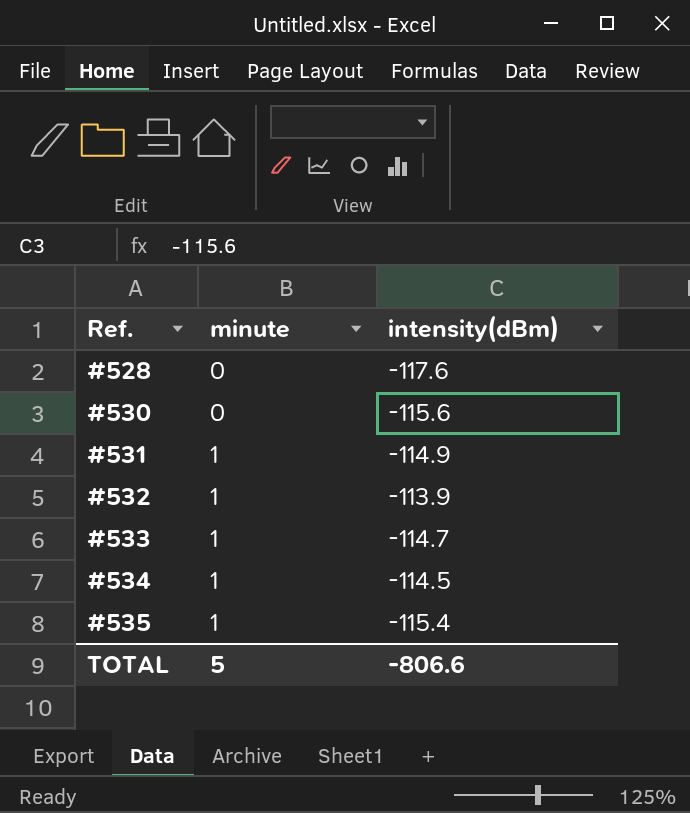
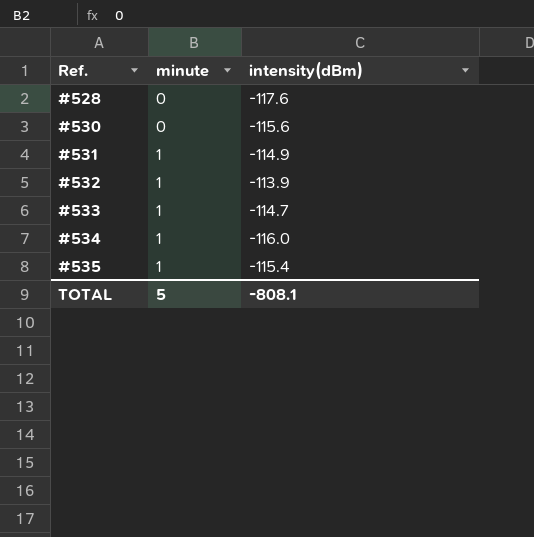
#534 | intensity(dBm): -114.5 -> -116.0
TOTAL | intensity(dBm): -806.6 -> -808.1

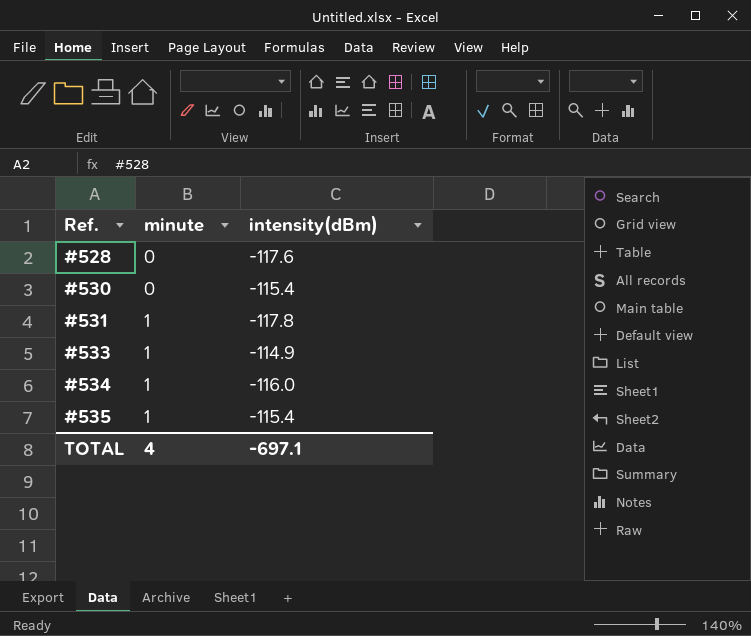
row #532: 1 | -113.9 -> none
#530 | intensity(dBm): -115.6 -> -115.4
#531 | intensity(dBm): -114.9 -> -117.8
#533 | intensity(dBm): -114.7 -> -114.9
TOTAL | minute: 5 -> 4
TOTAL | intensity(dBm): -808.1 -> -697.1

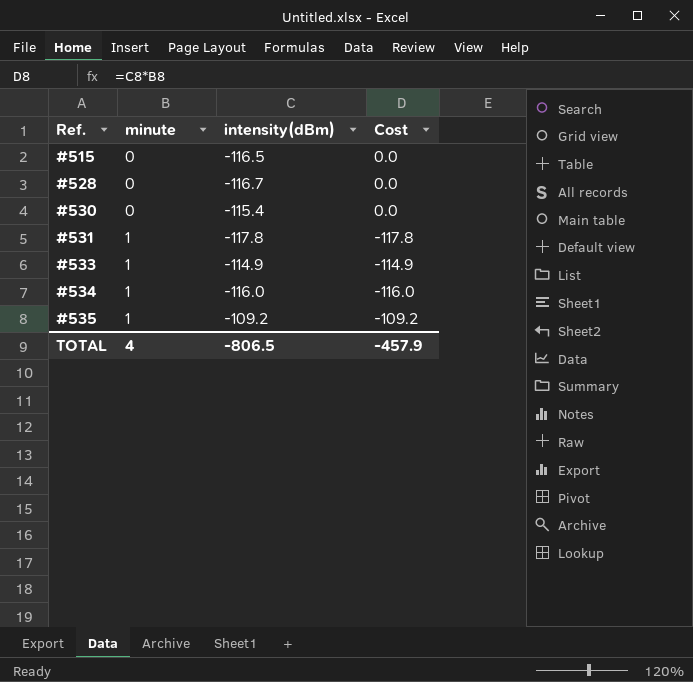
column Cost | formula: none -> [minute] * [intensity(dBm)]
row #515: none -> 0 | -116.5 | 0.0
#528 | intensity(dBm): -117.6 -> -116.7
#535 | intensity(dBm): -115.4 -> -109.2
TOTAL | intensity(dBm): -697.1 -> -806.5

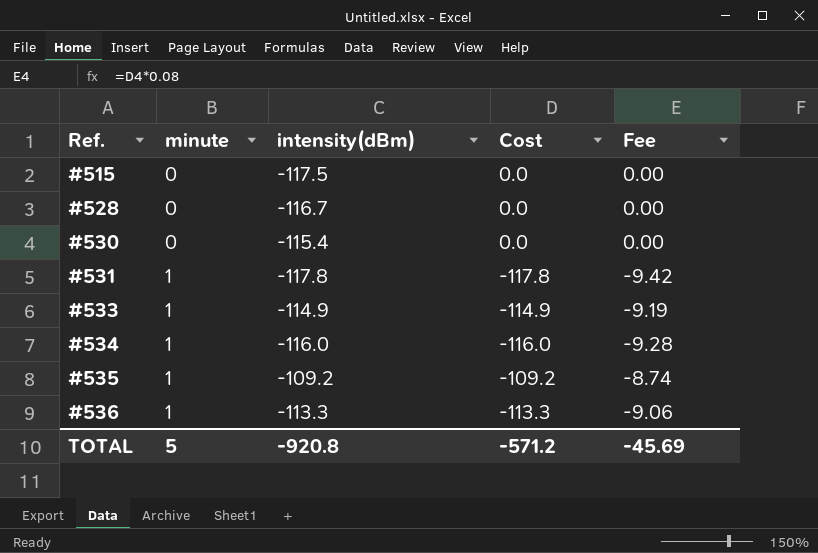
column Fee | formula: none -> [Cost] * 0.08
#515 | intensity(dBm): -116.5 -> -117.5
row #536: none -> 1 | -113.3 | -113.3 | -9.06
TOTAL | minute: 4 -> 5
TOTAL | intensity(dBm): -806.5 -> -920.8
TOTAL | Cost: -457.9 -> -571.2

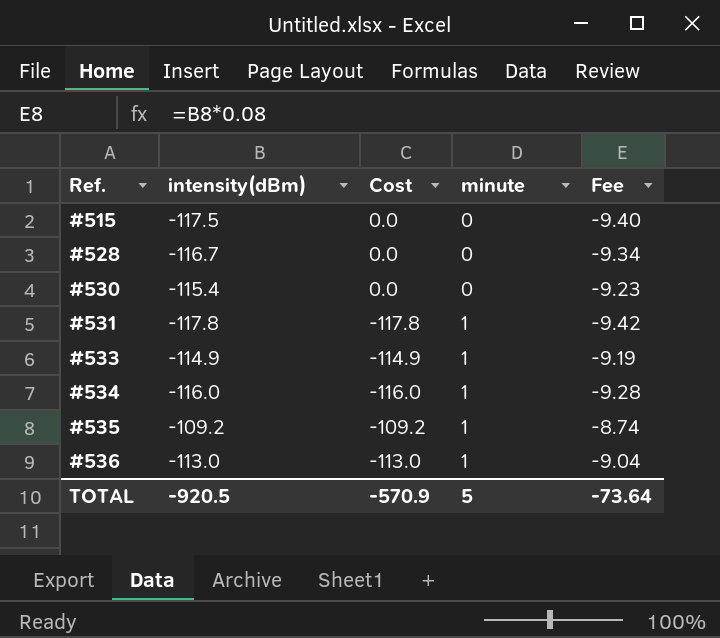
column minute | position: 2 -> 4
column Fee | formula: [Cost] * 0.08 -> [intensity(dBm)] * 0.08
#536 | intensity(dBm): -113.3 -> -113.0
#536 | Cost: -113.3 -> -113.0
TOTAL | intensity(dBm): -920.8 -> -920.5
TOTAL | Cost: -571.2 -> -570.9
TOTAL | Fee: -45.69 -> -73.64

